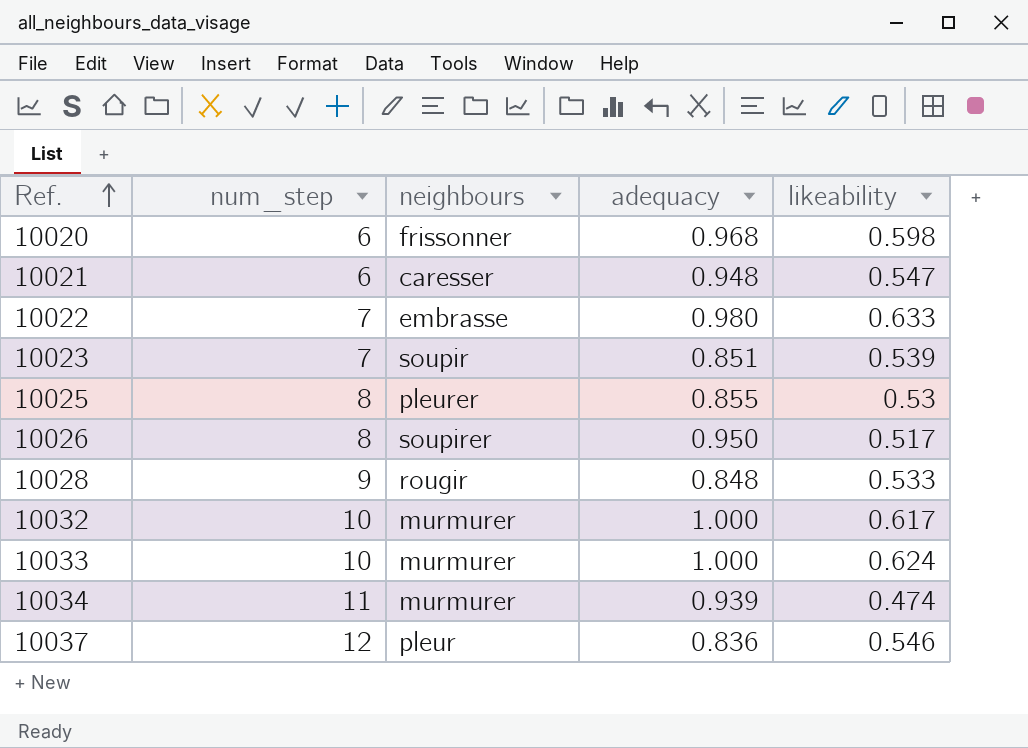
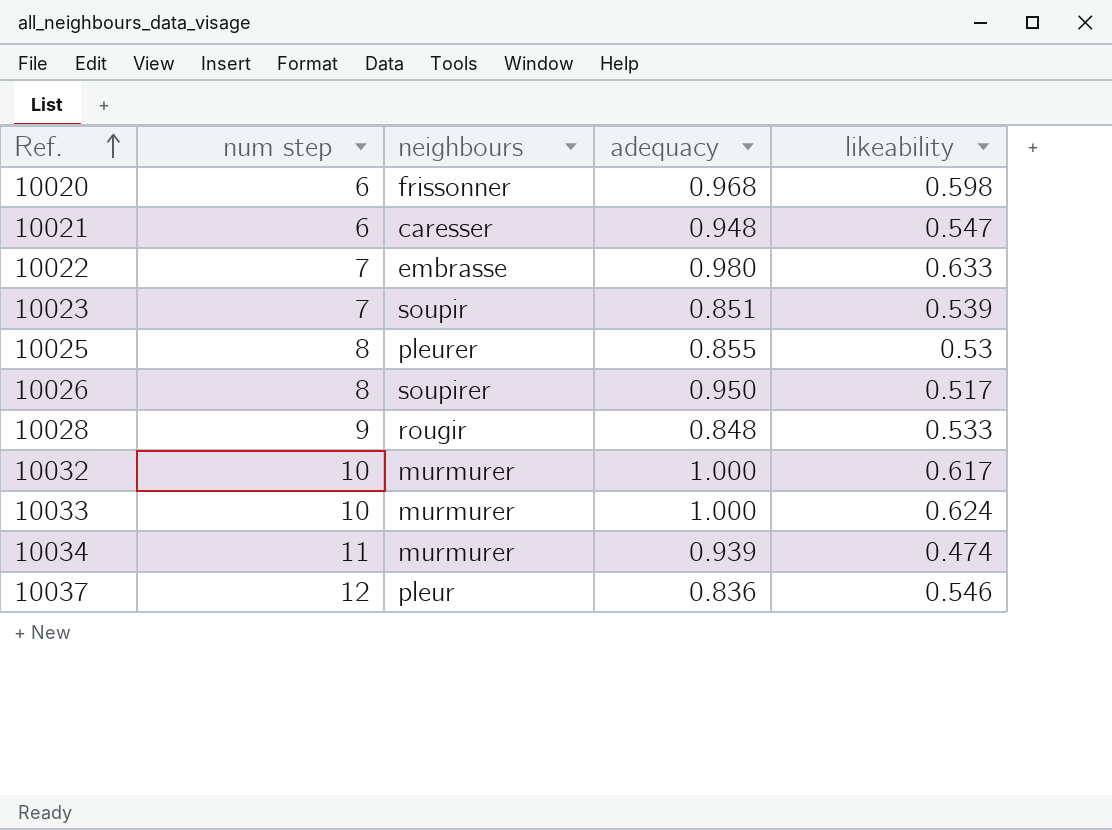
column name: num_step -> num step

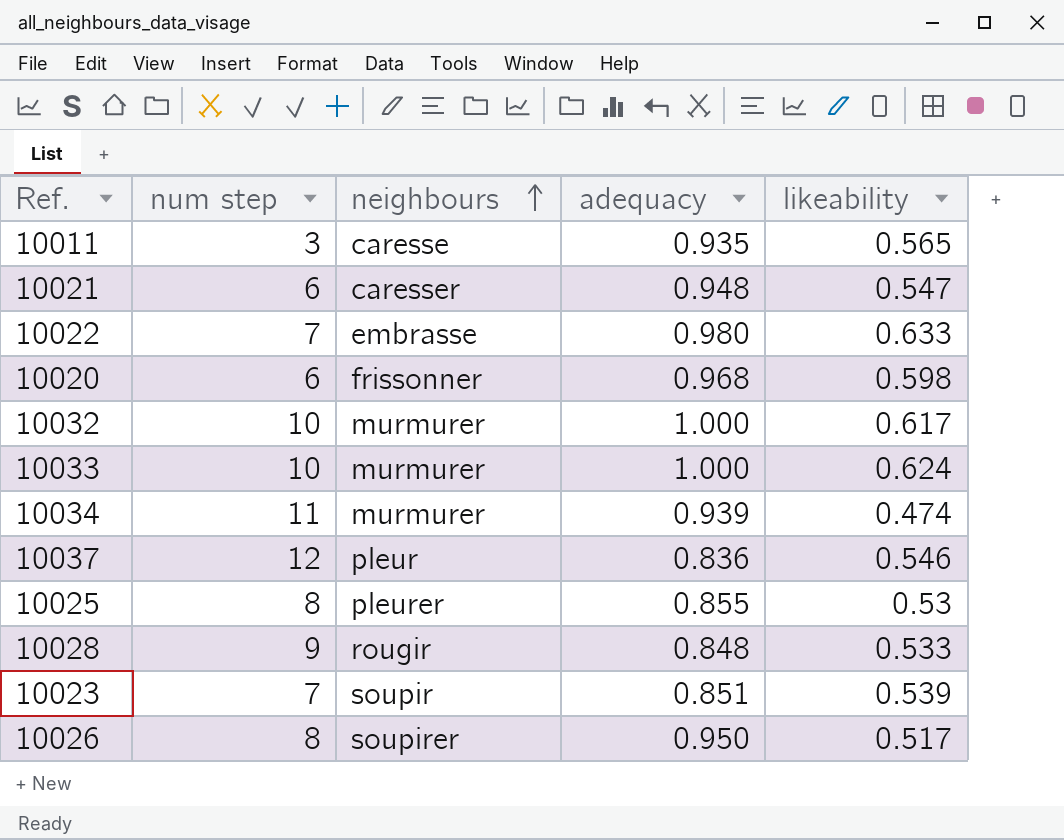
row order: Ref. ascending -> neighbours ascending
row 10011: none -> 3 | caresse | 0.935 | 0.565

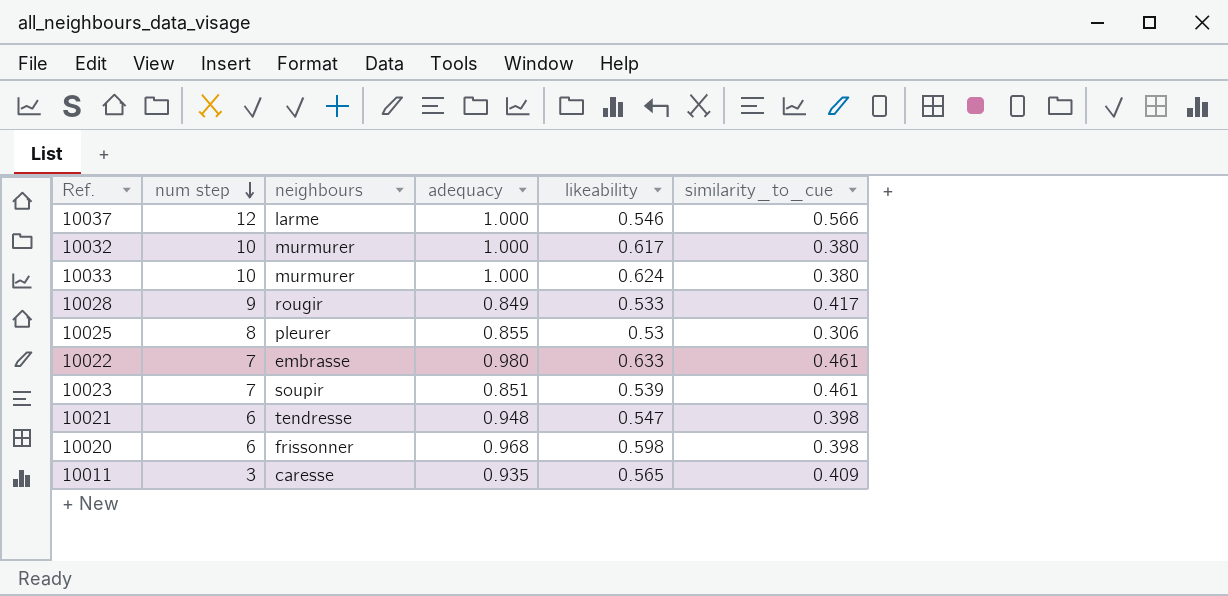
row order: neighbours ascending -> num step descending
column similarity_to_cue | position: none -> 6
row 10034: 11 | murmurer | 0.939 | 0.474 -> none
row 10026: 8 | soupirer | 0.950 | 0.517 -> none
10037 | neighbours: pleur -> larme
10037 | adequacy: 0.836 -> 1.000
10028 | adequacy: 0.848 -> 0.849
10021 | neighbours: caresser -> tendresse

